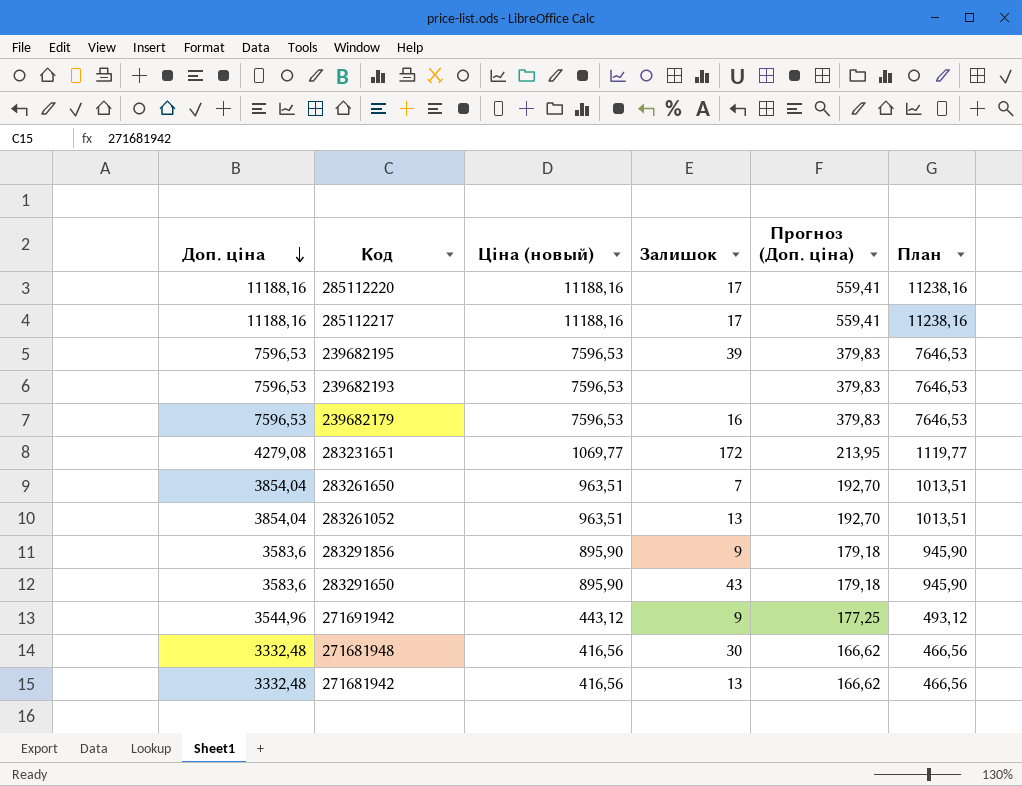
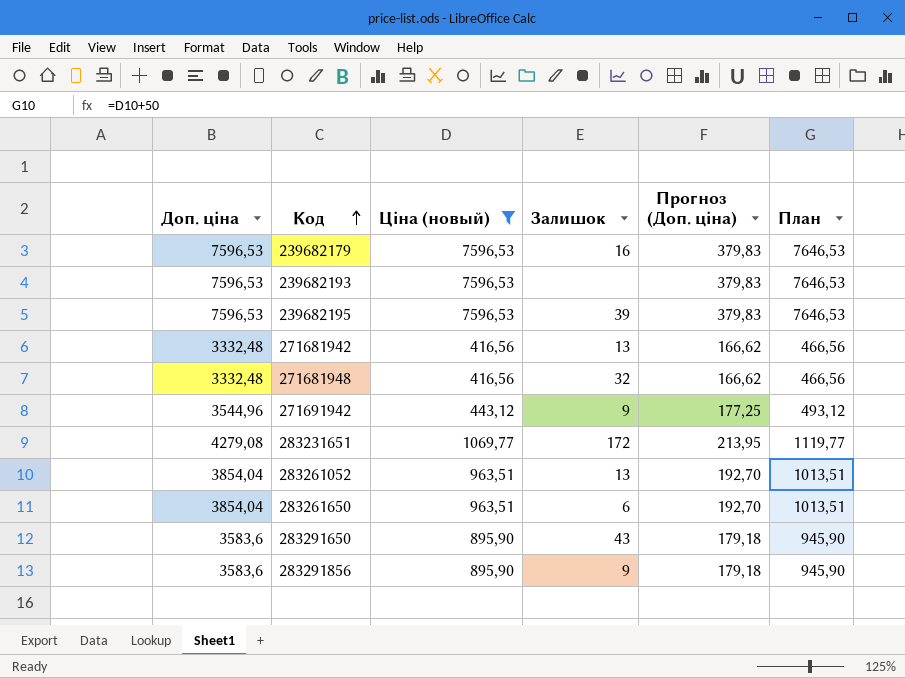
filter: none -> Ціна (новый) != 11188,16
row order: Доп. ціна descending -> Код ascending
271681948 | Залишок: 30 -> 32
283261650 | Залишок: 7 -> 6

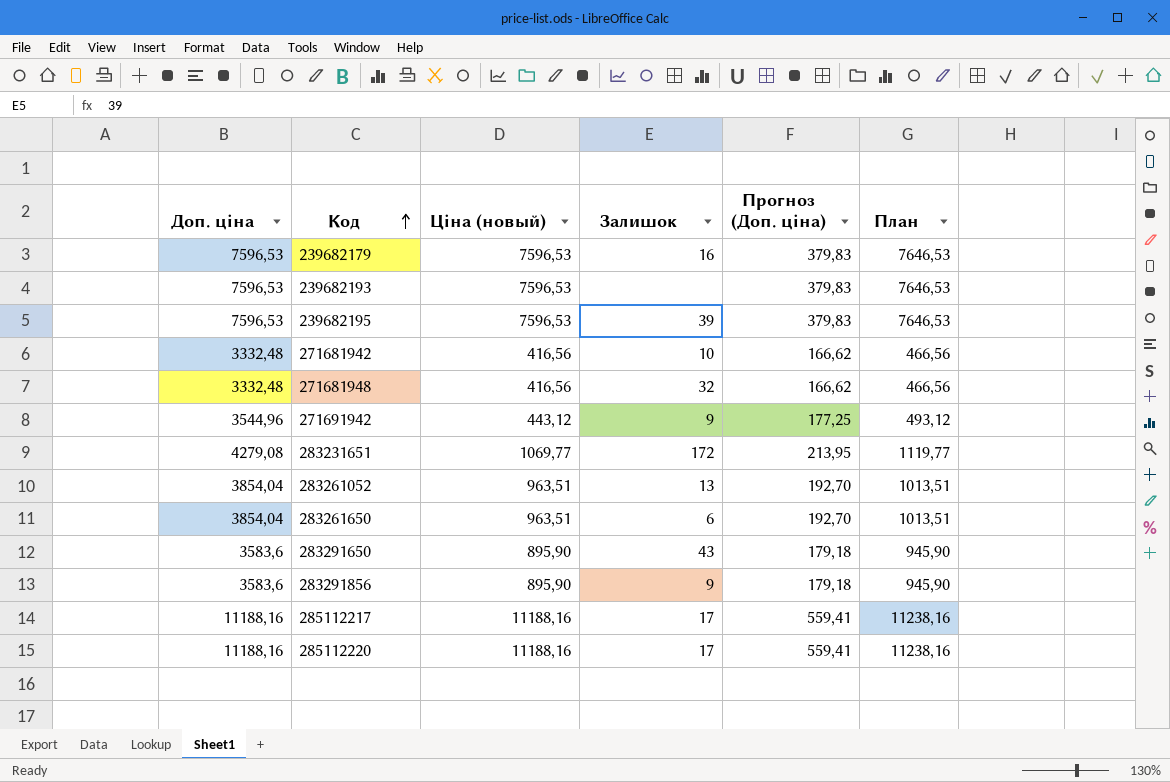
filter: Ціна (новый) != 11188,16 -> none
271681942 | Залишок: 13 -> 10

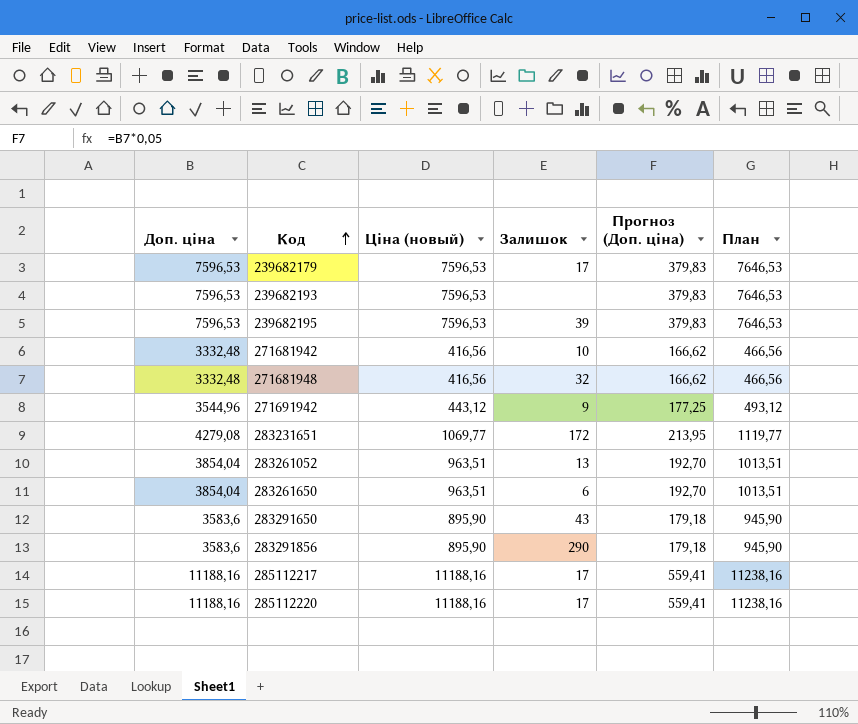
239682179 | Залишок: 16 -> 17
283291856 | Залишок: 9 -> 290

